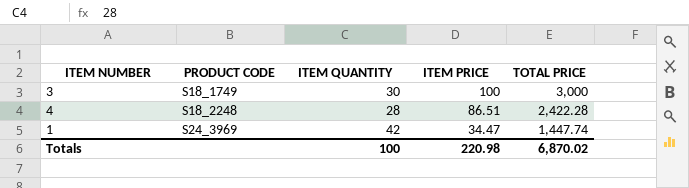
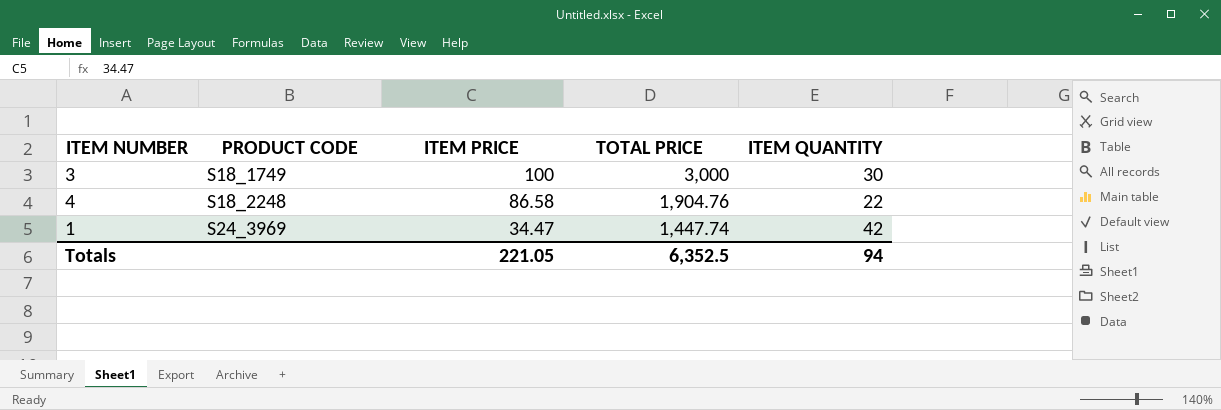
column ITEM QUANTITY | position: 3 -> 5
4 | ITEM PRICE: 86.51 -> 86.58
4 | TOTAL PRICE: 2,422.28 -> 1,904.76
4 | ITEM QUANTITY: 28 -> 22
Totals | ITEM PRICE: 220.98 -> 221.05
Totals | TOTAL PRICE: 6,870.02 -> 6,352.5
Totals | ITEM QUANTITY: 100 -> 94

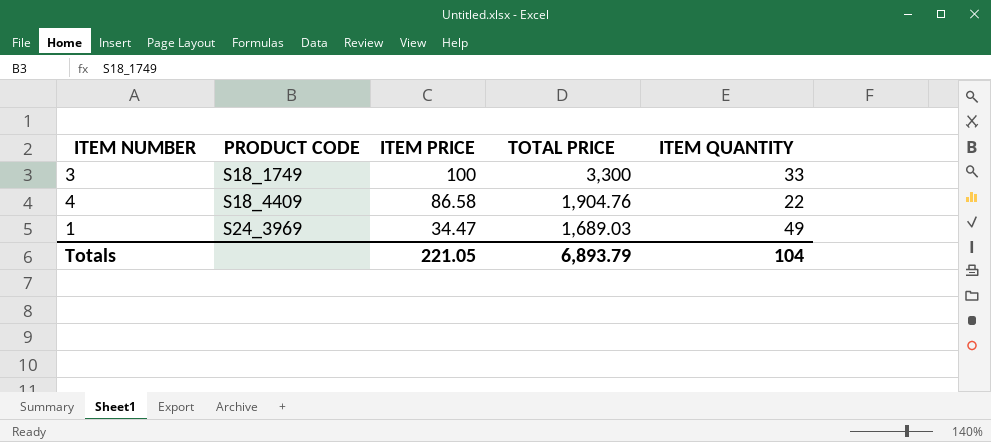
3 | TOTAL PRICE: 3,000 -> 3,300
3 | ITEM QUANTITY: 30 -> 33
4 | PRODUCT CODE: S18_2248 -> S18_4409
1 | TOTAL PRICE: 1,447.74 -> 1,689.03
1 | ITEM QUANTITY: 42 -> 49
Totals | TOTAL PRICE: 6,352.5 -> 6,893.79
Totals | ITEM QUANTITY: 94 -> 104

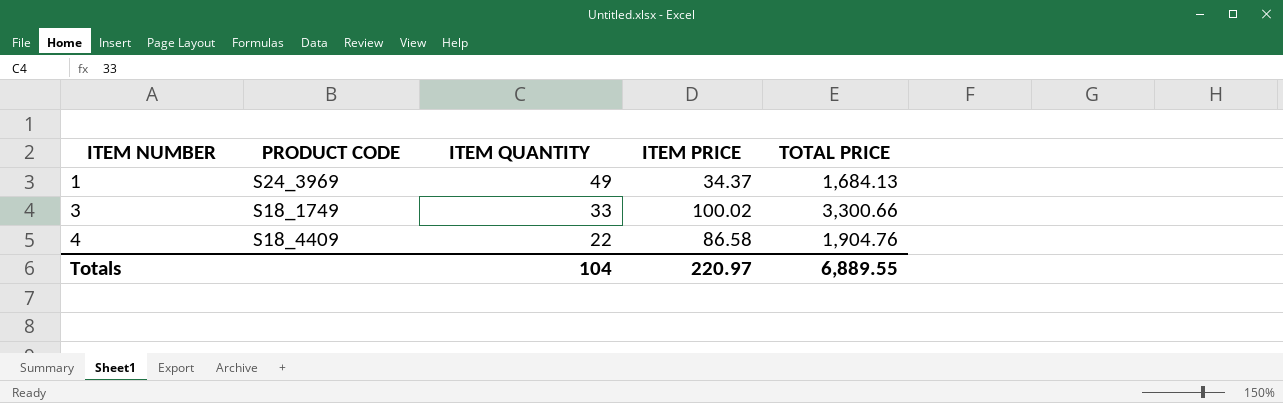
row order: PRODUCT CODE ascending -> ITEM NUMBER ascending
column ITEM QUANTITY | position: 5 -> 3
1 | ITEM PRICE: 34.47 -> 34.37
1 | TOTAL PRICE: 1,689.03 -> 1,684.13
3 | ITEM PRICE: 100 -> 100.02
3 | TOTAL PRICE: 3,300 -> 3,300.66
Totals | ITEM PRICE: 221.05 -> 220.97
Totals | TOTAL PRICE: 6,893.79 -> 6,889.55

